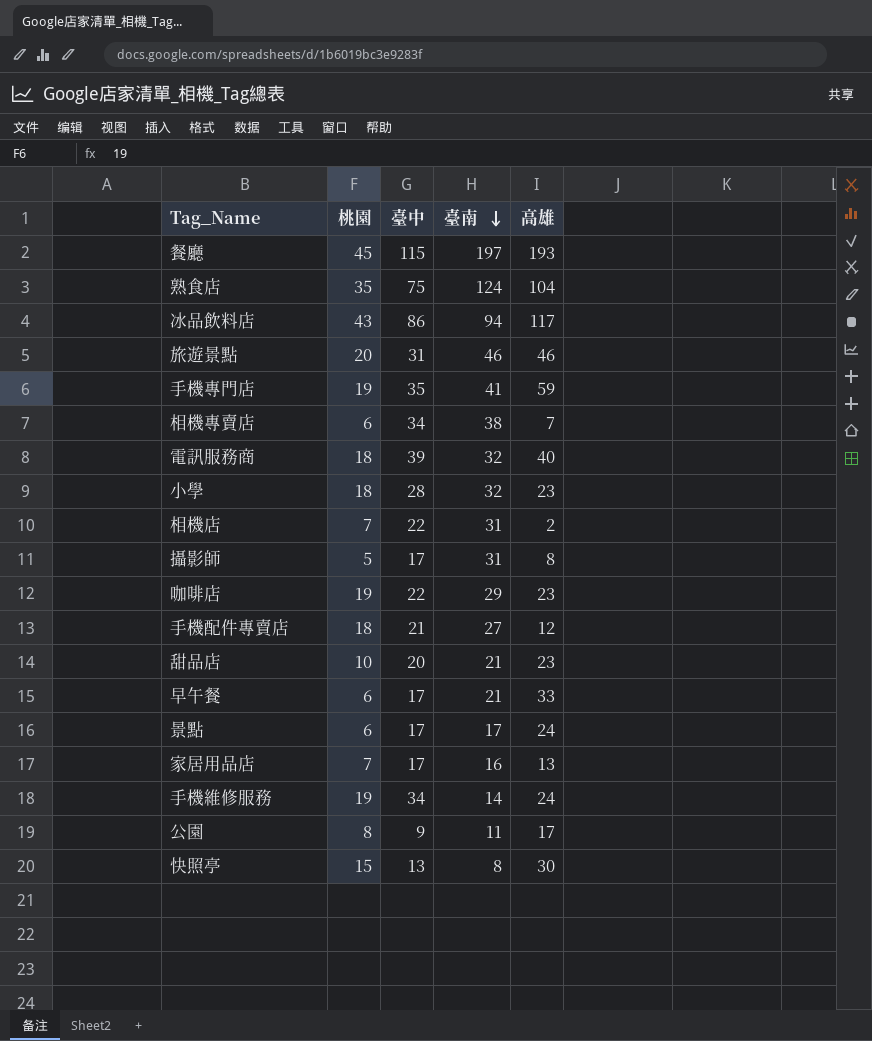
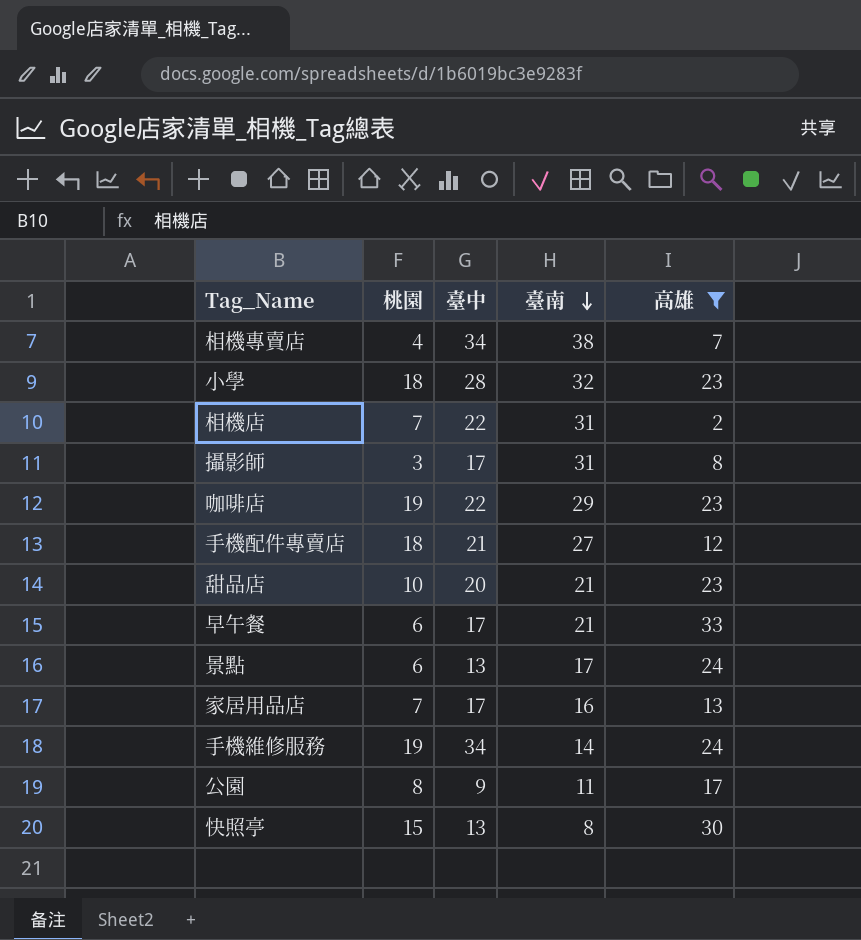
filter: none -> 高雄 <= 33
相機專賣店 | 桃園: 6 -> 4
攝影師 | 桃園: 5 -> 3
景點 | 臺中: 17 -> 13

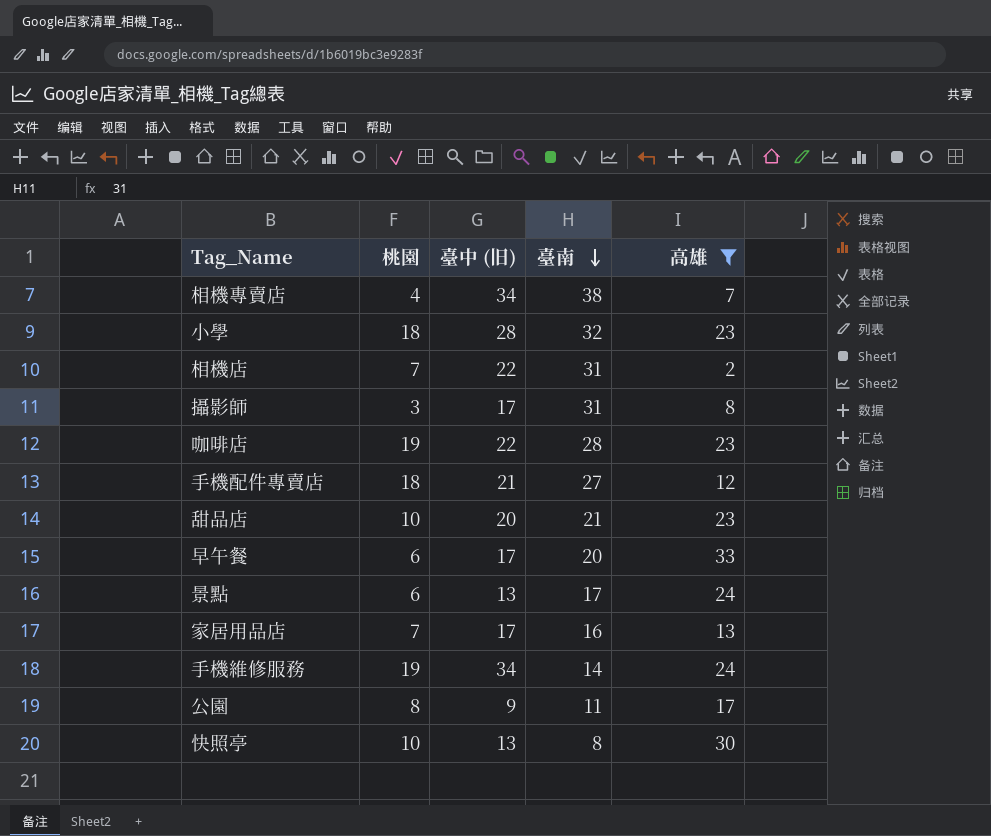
column name: 臺中 -> 臺中 (旧)
咖啡店 | 臺南: 29 -> 28
早午餐 | 臺南: 21 -> 20
快照亭 | 桃園: 15 -> 10

